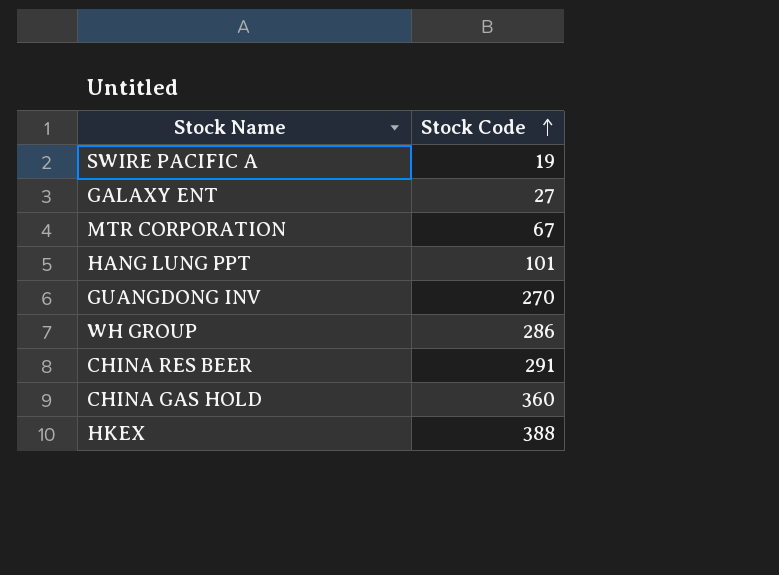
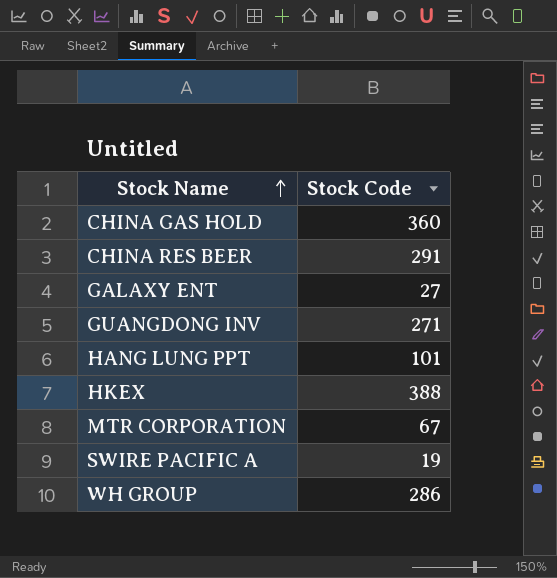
row order: Stock Code ascending -> Stock Name ascending
GUANGDONG INV | Stock Code: 270 -> 271

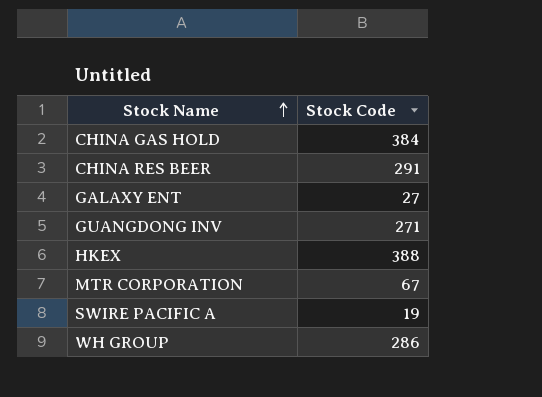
row HANG LUNG PPT: 101 -> none
CHINA GAS HOLD | Stock Code: 360 -> 384

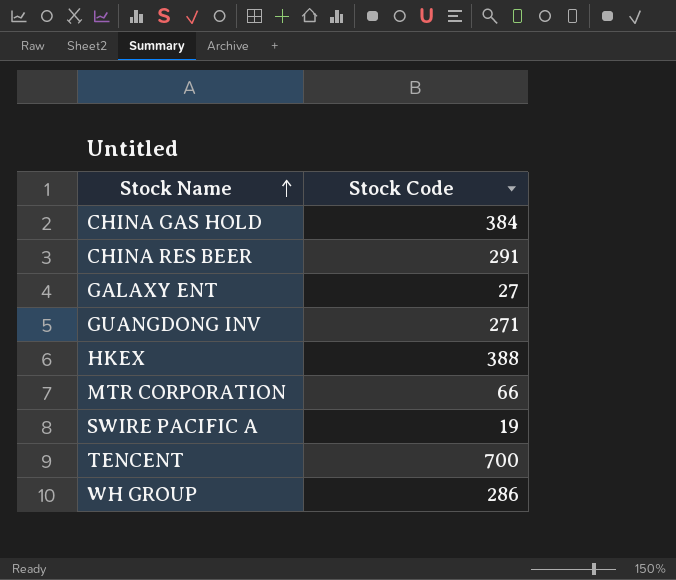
MTR CORPORATION | Stock Code: 67 -> 66
row TENCENT: none -> 700

